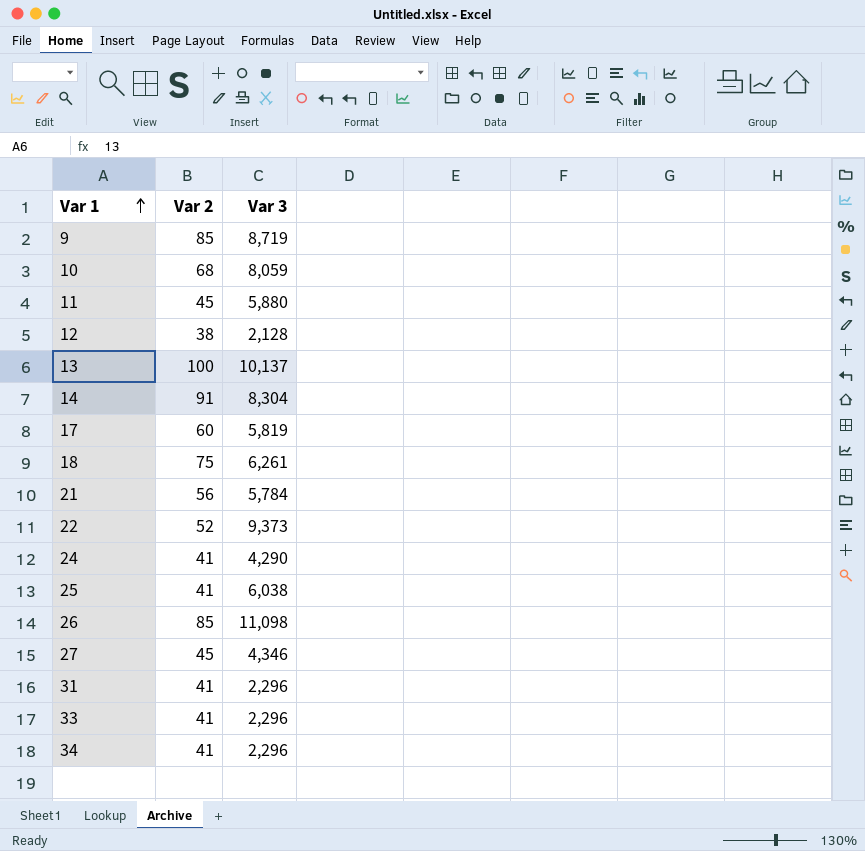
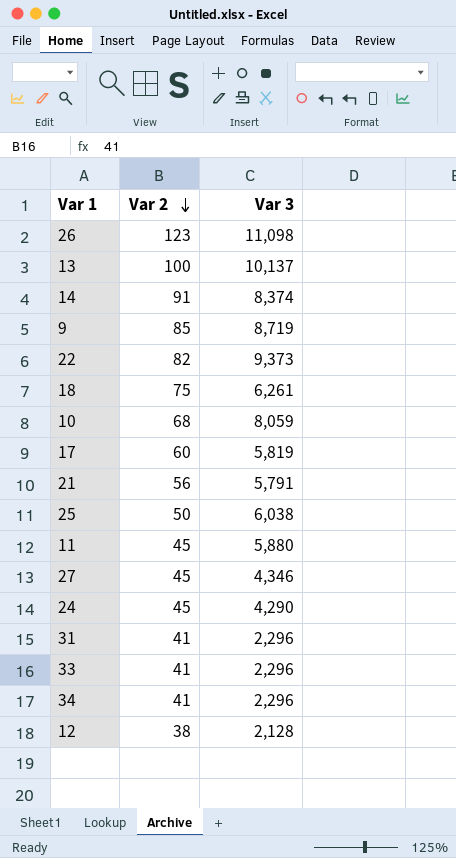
row order: Var 1 ascending -> Var 2 descending
26 | Var 2: 85 -> 123
14 | Var 3: 8,304 -> 8,374
22 | Var 2: 52 -> 82
21 | Var 3: 5,784 -> 5,791
25 | Var 2: 41 -> 50
24 | Var 2: 41 -> 45

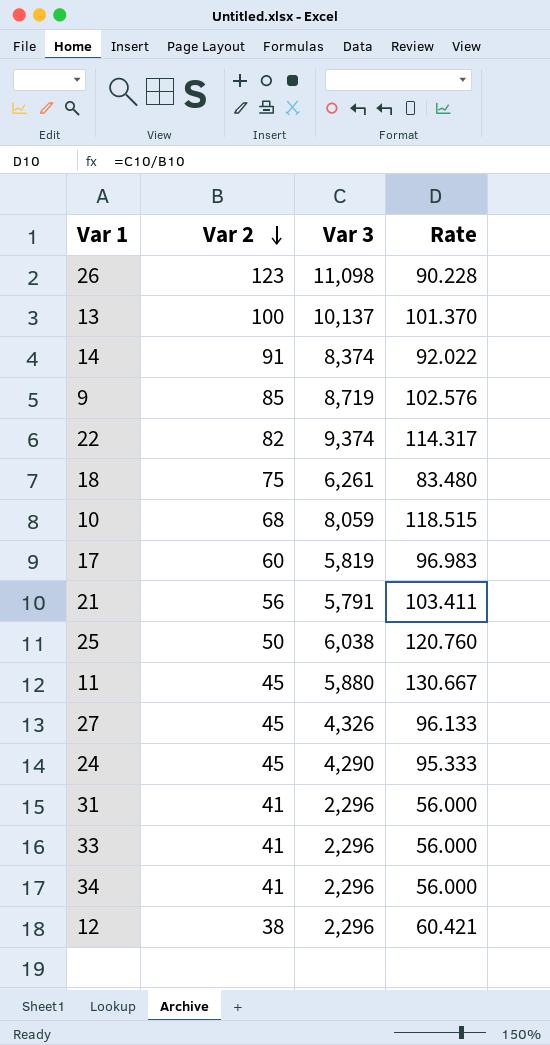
column Rate | formula: none -> [Var 3] / [Var 2]
22 | Var 3: 9,373 -> 9,374
27 | Var 3: 4,346 -> 4,326
12 | Var 3: 2,128 -> 2,296

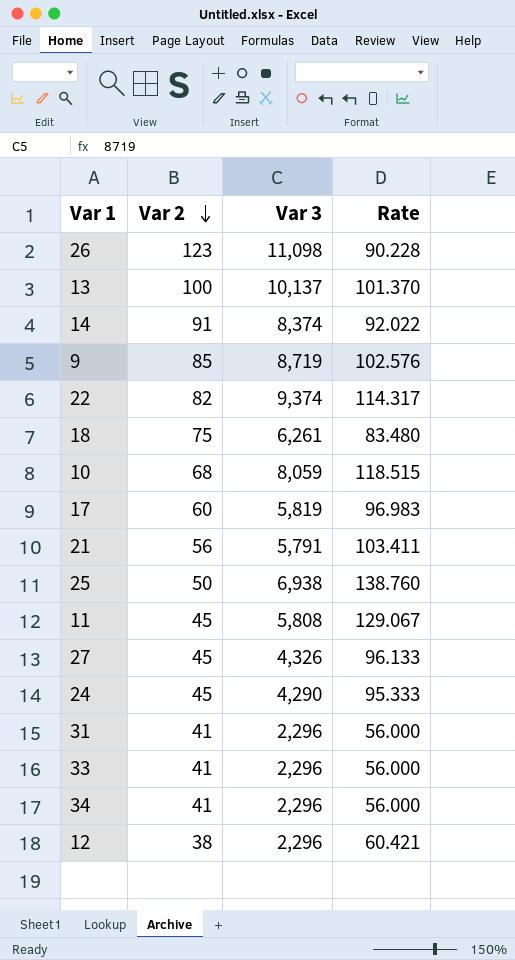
25 | Var 3: 6,038 -> 6,938
25 | Rate: 120.760 -> 138.760
11 | Var 3: 5,880 -> 5,808
11 | Rate: 130.667 -> 129.067

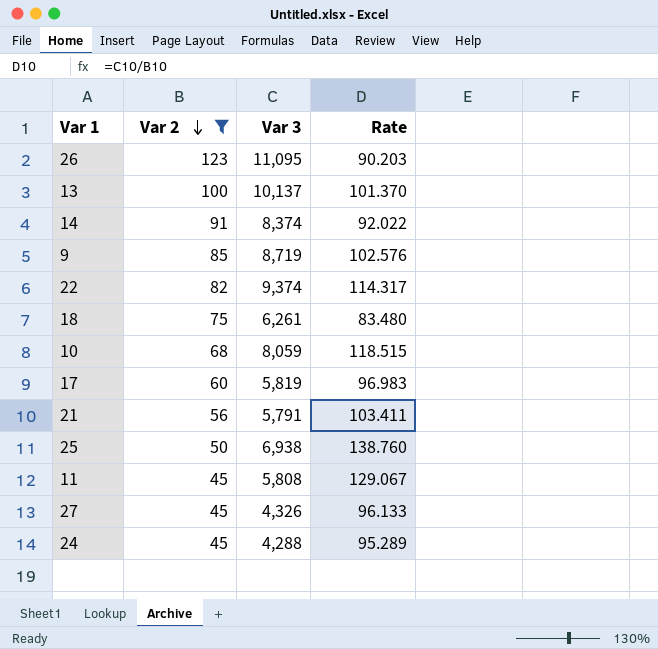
filter: none -> Var 2 >= 45
26 | Var 3: 11,098 -> 11,095
26 | Rate: 90.228 -> 90.203
24 | Var 3: 4,290 -> 4,288
24 | Rate: 95.333 -> 95.289

